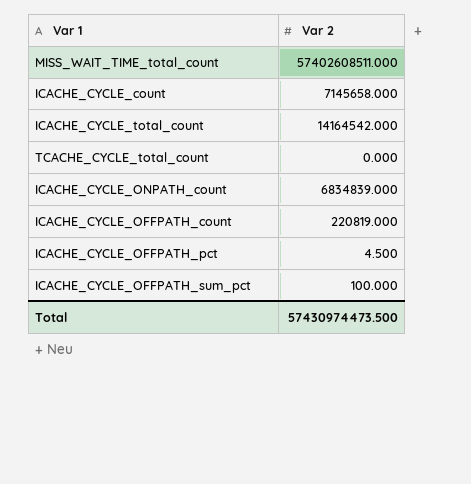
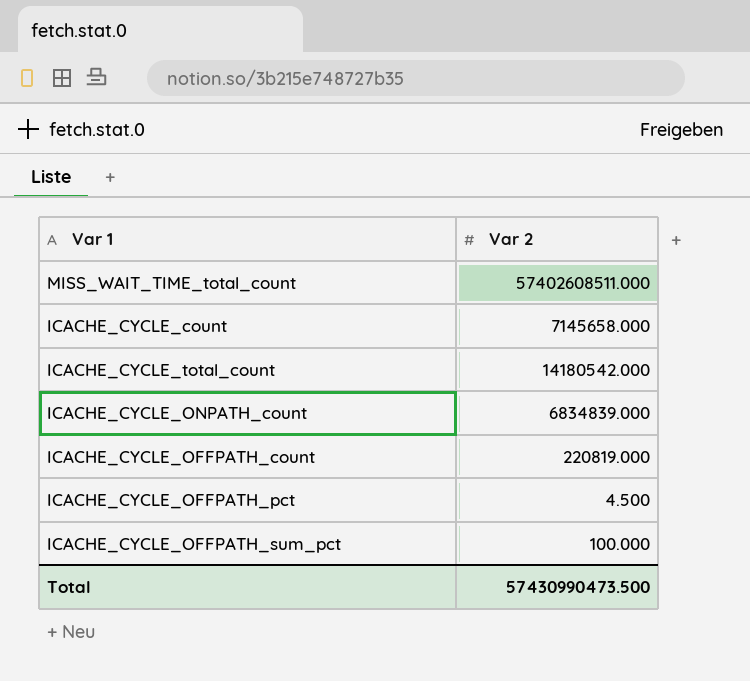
row TCACHE_CYCLE_total_count: 0.000 -> none
ICACHE_CYCLE_total_count | Var 2: 14164542.000 -> 14180542.000
Total | Var 2: 57430974473.500 -> 57430990473.500

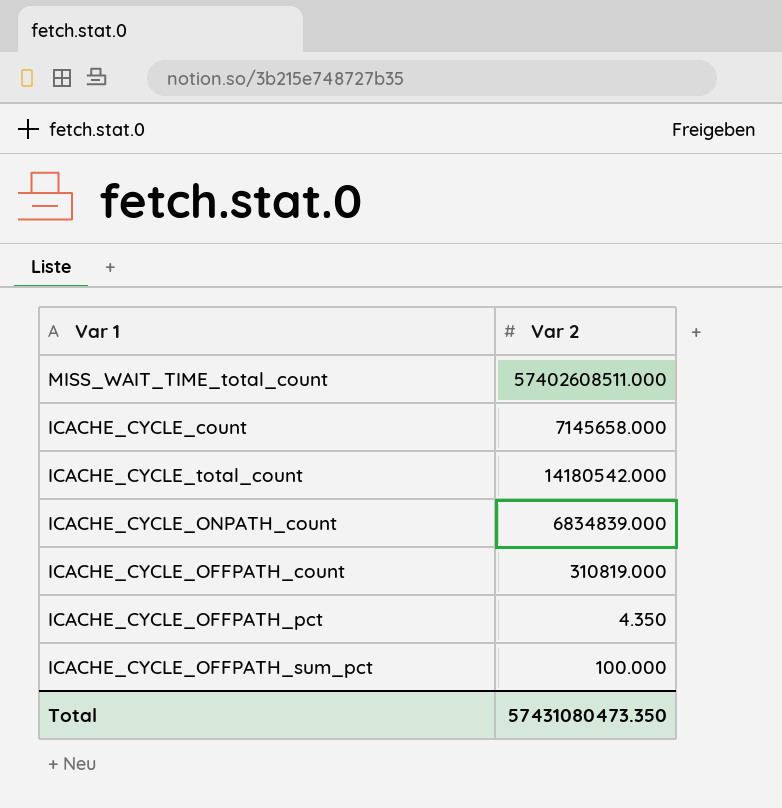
ICACHE_CYCLE_OFFPATH_count | Var 2: 220819.000 -> 310819.000
ICACHE_CYCLE_OFFPATH_pct | Var 2: 4.500 -> 4.350
Total | Var 2: 57430990473.500 -> 57431080473.350

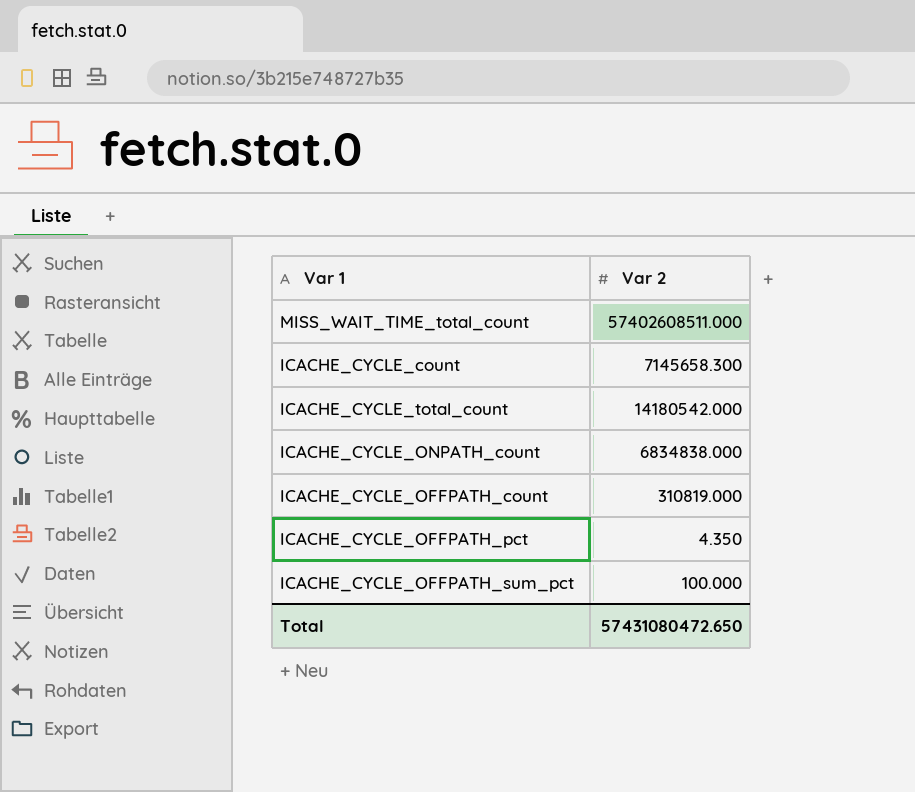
ICACHE_CYCLE_count | Var 2: 7145658.000 -> 7145658.300
ICACHE_CYCLE_ONPATH_count | Var 2: 6834839.000 -> 6834838.000
Total | Var 2: 57431080473.350 -> 57431080472.650

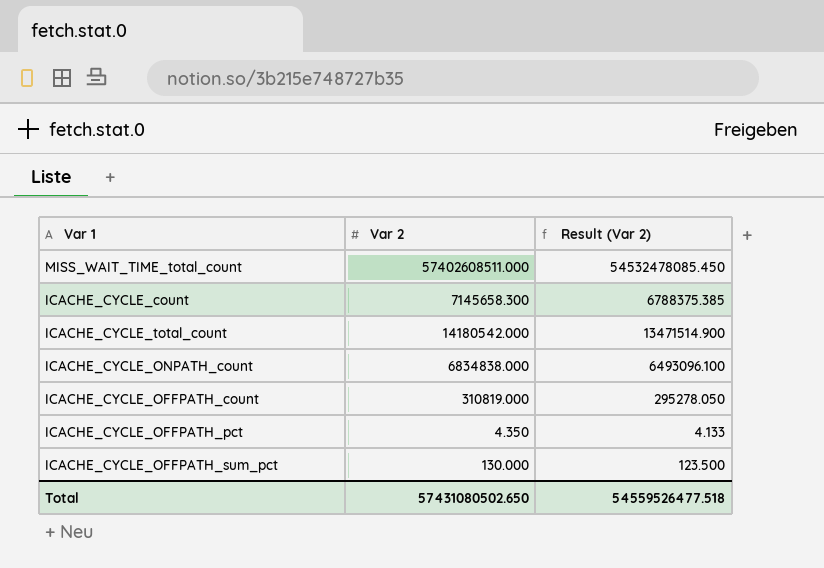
column Result (Var 2) | formula: none -> [Var 2] * 0.95
ICACHE_CYCLE_OFFPATH_sum_pct | Var 2: 100.000 -> 130.000
Total | Var 2: 57431080472.650 -> 57431080502.650

